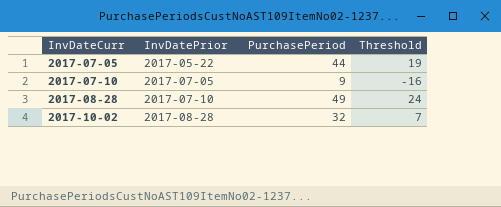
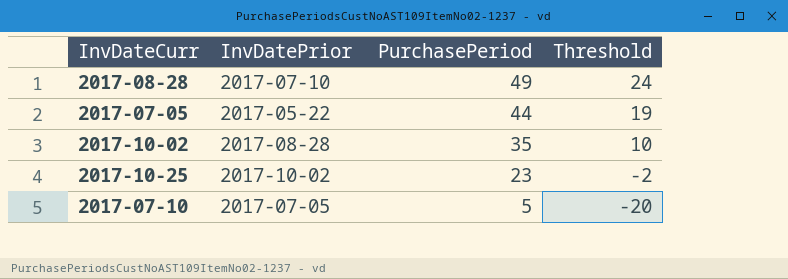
row order: InvDateCurr ascending -> PurchasePeriod descending
2017-10-02 | PurchasePeriod: 32 -> 35
2017-10-02 | Threshold: 7 -> 10
row 2017-10-25: none -> 2017-10-02 | 23 | -2
2017-07-10 | PurchasePeriod: 9 -> 5
2017-07-10 | Threshold: -16 -> -20

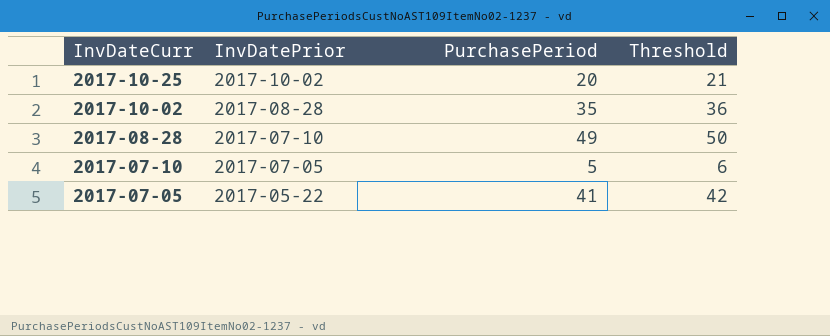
row order: PurchasePeriod descending -> InvDateCurr descending
column Threshold | formula: [PurchasePeriod] - 25 -> [PurchasePeriod] + 1
2017-10-25 | PurchasePeriod: 23 -> 20
2017-07-05 | PurchasePeriod: 44 -> 41

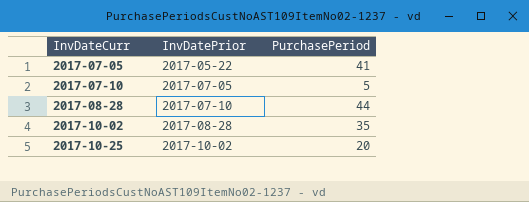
row order: InvDateCurr descending -> InvDateCurr ascending
column Threshold | formula: [PurchasePeriod] + 1 -> none
2017-08-28 | PurchasePeriod: 49 -> 44

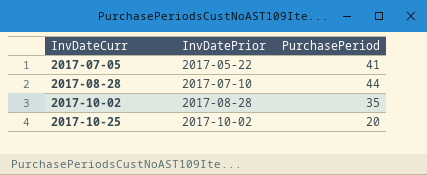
row 2017-07-10: 2017-07-05 | 5 -> none

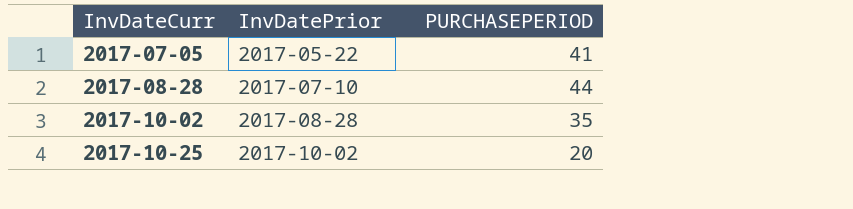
column name: PurchasePeriod -> PURCHASEPERIOD

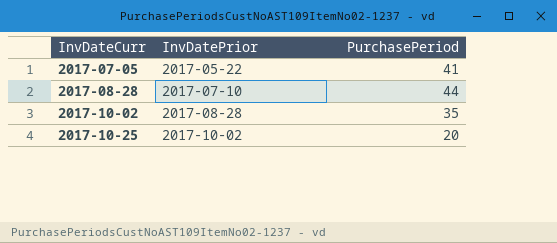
column name: PURCHASEPERIOD -> PurchasePeriod

